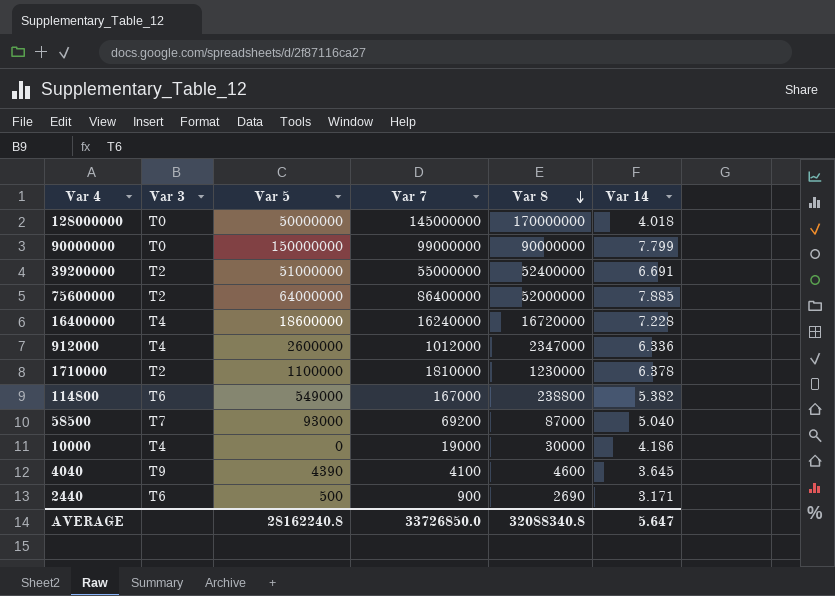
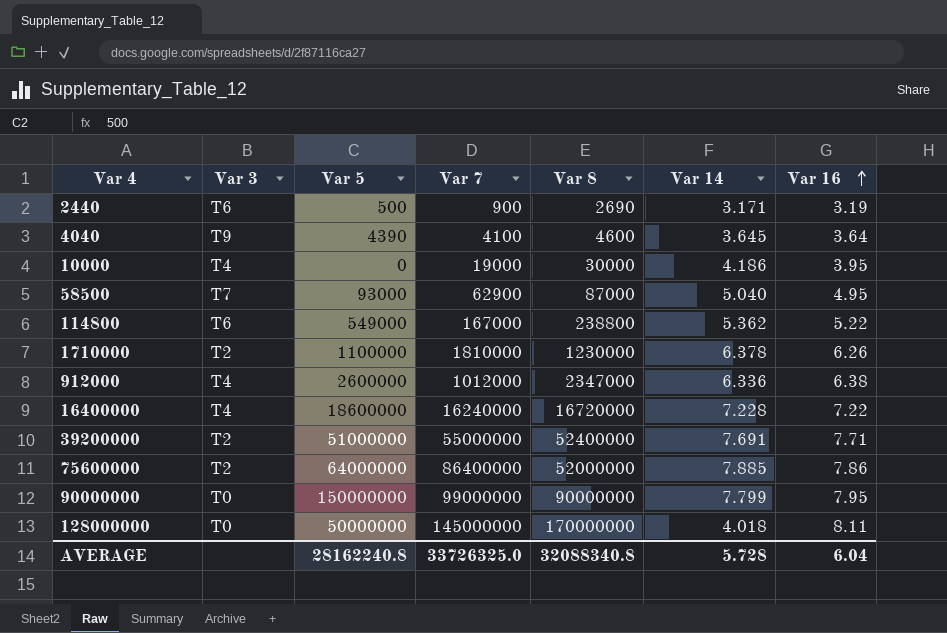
row order: Var 8 descending -> Var 16 ascending
column Var 16 | position: none -> 7
58500 | Var 7: 69200 -> 62900
114800 | Var 14: 5.382 -> 5.362
39200000 | Var 14: 6.691 -> 7.691
AVERAGE | Var 7: 33726850.0 -> 33726325.0
AVERAGE | Var 14: 5.647 -> 5.728

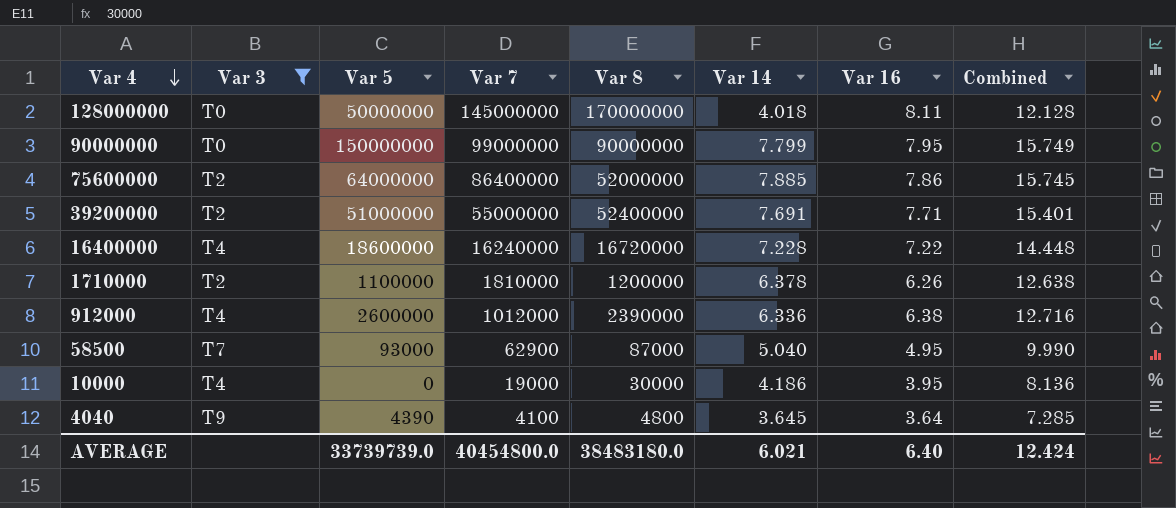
filter: none -> Var 3 != T6
row order: Var 16 ascending -> Var 4 descending
column Combined | formula: none -> [Var 14] + [Var 16]
1710000 | Var 8: 1230000 -> 1200000
912000 | Var 8: 2347000 -> 2390000
4040 | Var 8: 4600 -> 4800
AVERAGE | Var 5: 28162240.8 -> 33739739.0
AVERAGE | Var 7: 33726325.0 -> 40454800.0
AVERAGE | Var 8: 32088340.8 -> 38483180.0
AVERAGE | Var 14: 5.728 -> 6.021
AVERAGE | Var 16: 6.04 -> 6.40

